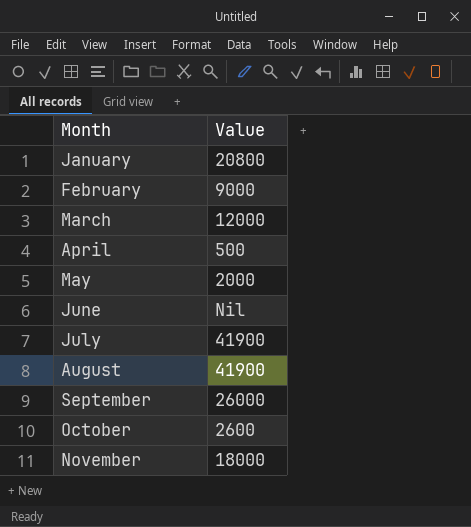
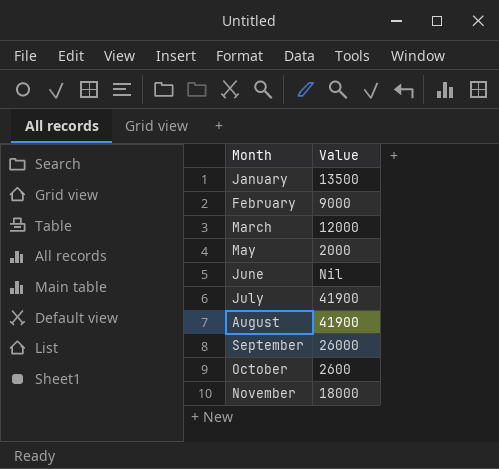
row April: 500 -> none
January | Value: 20800 -> 13500

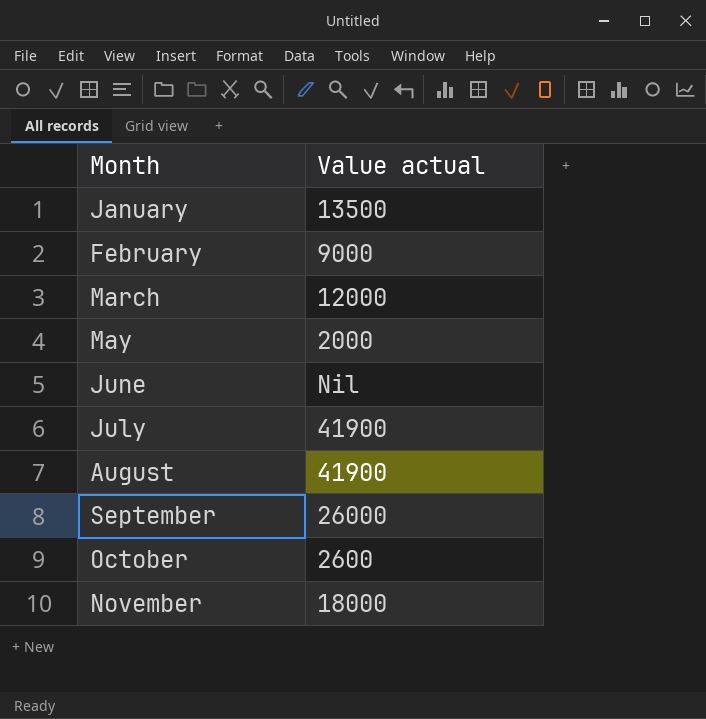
column name: Value -> Value actual

